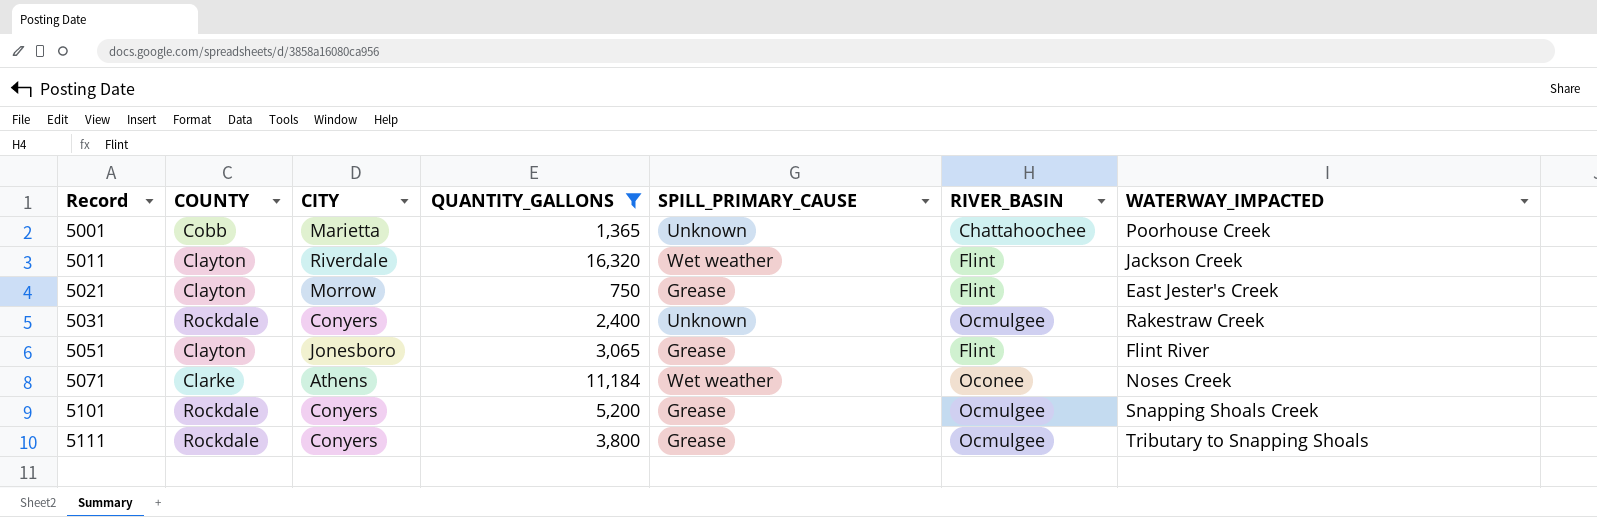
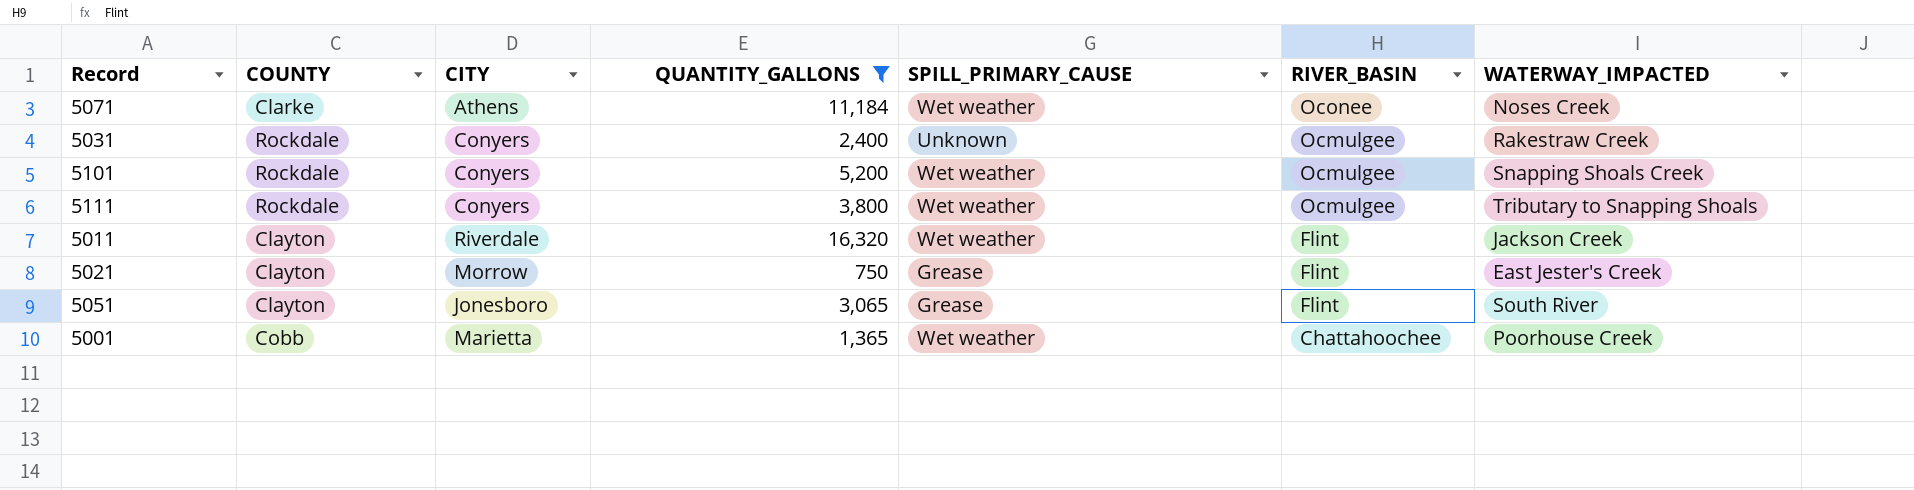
row order: Record ascending -> RIVER_BASIN descending
5101 | SPILL_PRIMARY_CAUSE: Grease -> Wet weather
5111 | SPILL_PRIMARY_CAUSE: Grease -> Wet weather
5051 | WATERWAY_IMPACTED: Flint River -> South River
5001 | SPILL_PRIMARY_CAUSE: Unknown -> Wet weather

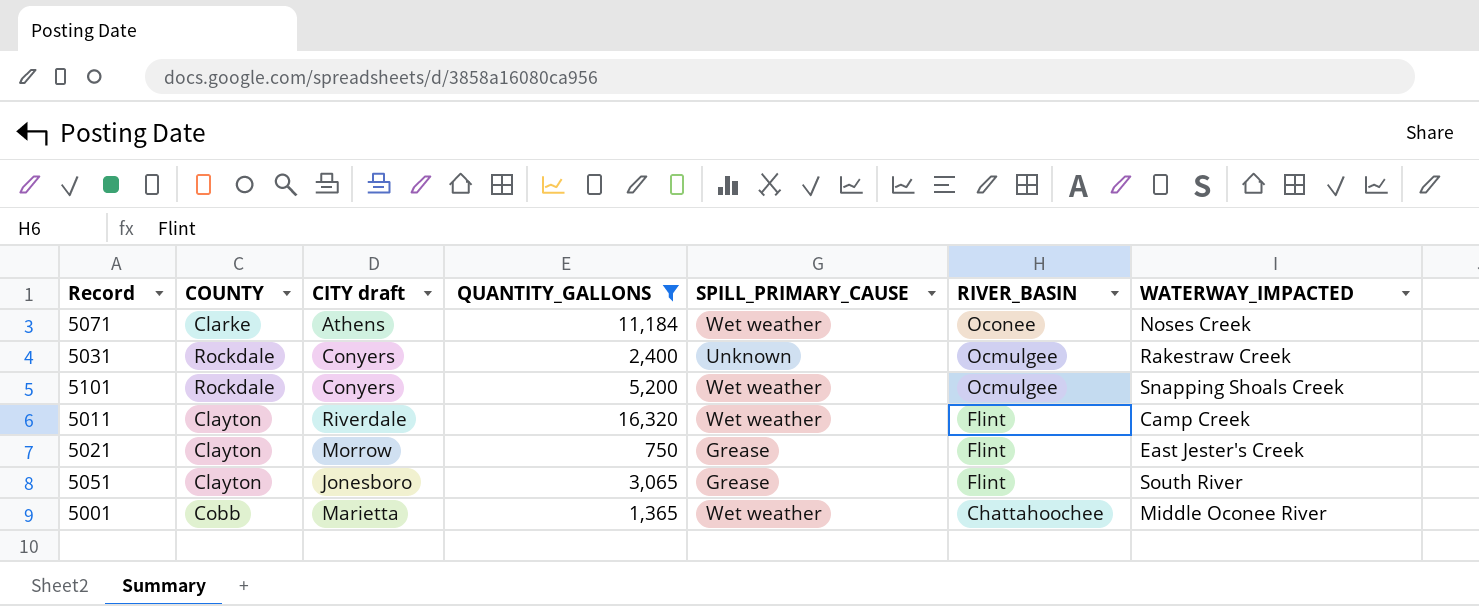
column name: CITY -> CITY draft
row 5111: Rockdale | Conyers | 3,800 | Wet weather | Ocmulgee | Tributary to Snapping Shoals -> none
5011 | WATERWAY_IMPACTED: Jackson Creek -> Camp Creek
5001 | WATERWAY_IMPACTED: Poorhouse Creek -> Middle Oconee River

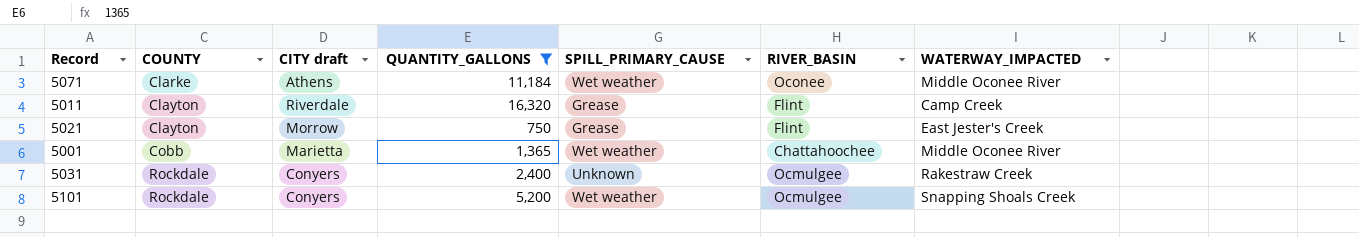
row order: RIVER_BASIN descending -> COUNTY ascending
row 5051: Clayton | Jonesboro | 3,065 | Grease | Flint | South River -> none
5071 | WATERWAY_IMPACTED: Noses Creek -> Middle Oconee River
5011 | SPILL_PRIMARY_CAUSE: Wet weather -> Grease

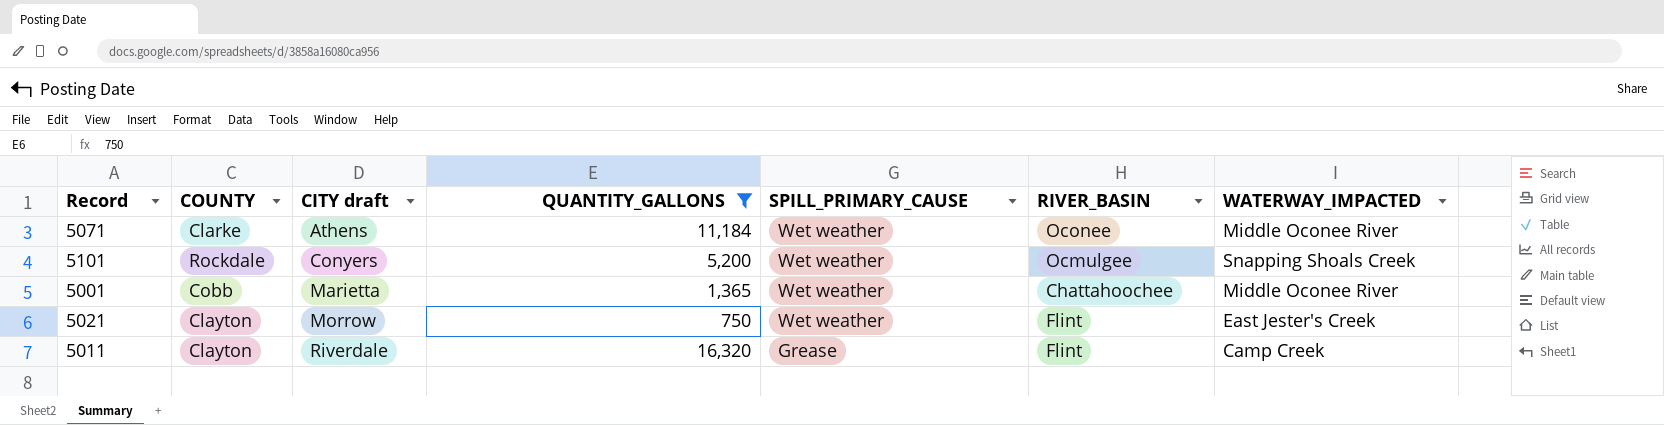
row order: COUNTY ascending -> CITY draft ascending
row 5031: Rockdale | Conyers | 2,400 | Unknown | Ocmulgee | Rakestraw Creek -> none
5021 | SPILL_PRIMARY_CAUSE: Grease -> Wet weather

